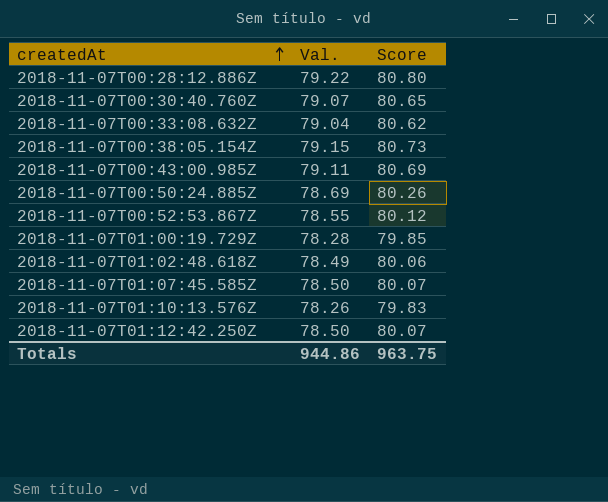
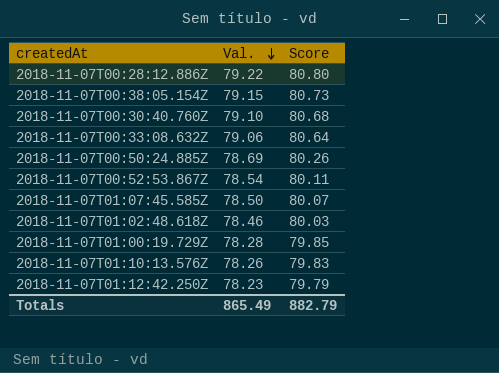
row order: createdAt ascending -> Val. descending
row 2018-11-07T00:43:00.985Z: 79.11 | 80.69 -> none
2018-11-07T00:30:40.760Z | Val.: 79.07 -> 79.10
2018-11-07T00:30:40.760Z | Score: 80.65 -> 80.68
2018-11-07T00:33:08.632Z | Val.: 79.04 -> 79.06
2018-11-07T00:33:08.632Z | Score: 80.62 -> 80.64
2018-11-07T00:52:53.867Z | Val.: 78.55 -> 78.54
2018-11-07T00:52:53.867Z | Score: 80.12 -> 80.11
2018-11-07T01:02:48.618Z | Val.: 78.49 -> 78.46
2018-11-07T01:02:48.618Z | Score: 80.06 -> 80.03
2018-11-07T01:12:42.250Z | Val.: 78.50 -> 78.23
2018-11-07T01:12:42.250Z | Score: 80.07 -> 79.79
Totals | Val.: 944.86 -> 865.49
Totals | Score: 963.75 -> 882.79

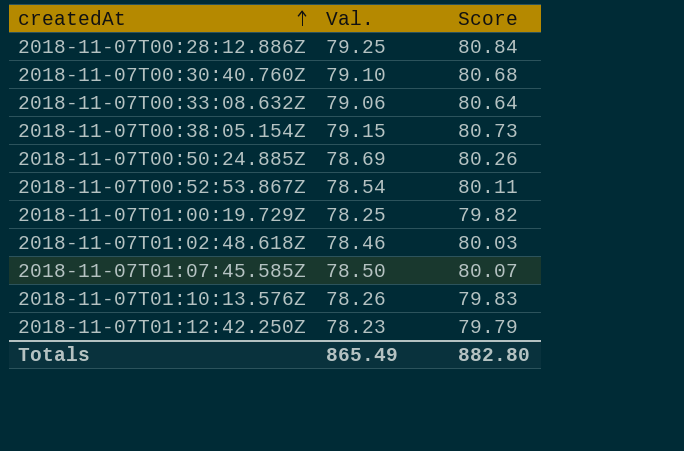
row order: Val. descending -> createdAt ascending
2018-11-07T00:28:12.886Z | Val.: 79.22 -> 79.25
2018-11-07T00:28:12.886Z | Score: 80.80 -> 80.84
2018-11-07T01:00:19.729Z | Val.: 78.28 -> 78.25
2018-11-07T01:00:19.729Z | Score: 79.85 -> 79.82
Totals | Score: 882.79 -> 882.80

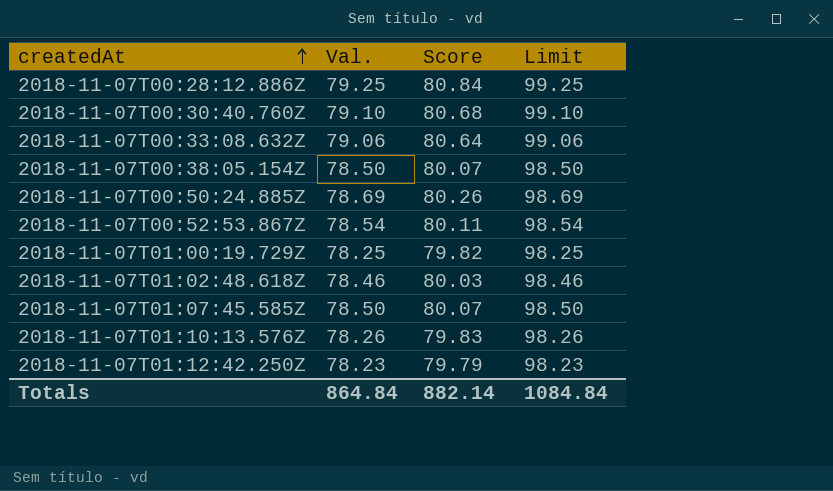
column Limit | formula: none -> [Val.] + 20
2018-11-07T00:38:05.154Z | Val.: 79.15 -> 78.50
2018-11-07T00:38:05.154Z | Score: 80.73 -> 80.07
Totals | Val.: 865.49 -> 864.84
Totals | Score: 882.80 -> 882.14

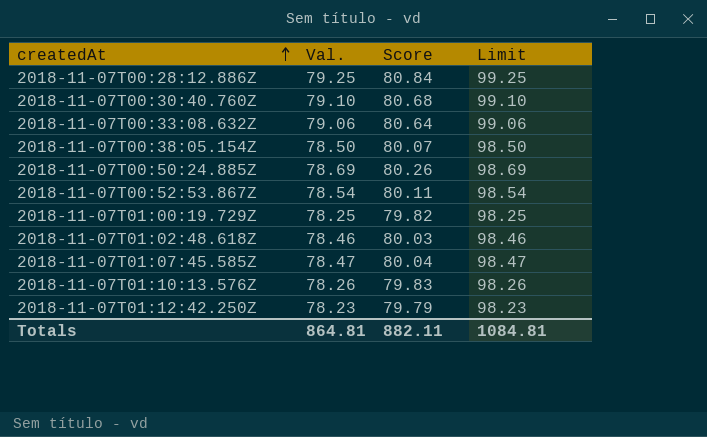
2018-11-07T01:07:45.585Z | Val.: 78.50 -> 78.47
2018-11-07T01:07:45.585Z | Score: 80.07 -> 80.04
2018-11-07T01:07:45.585Z | Limit: 98.50 -> 98.47
Totals | Val.: 864.84 -> 864.81
Totals | Score: 882.14 -> 882.11
Totals | Limit: 1084.84 -> 1084.81

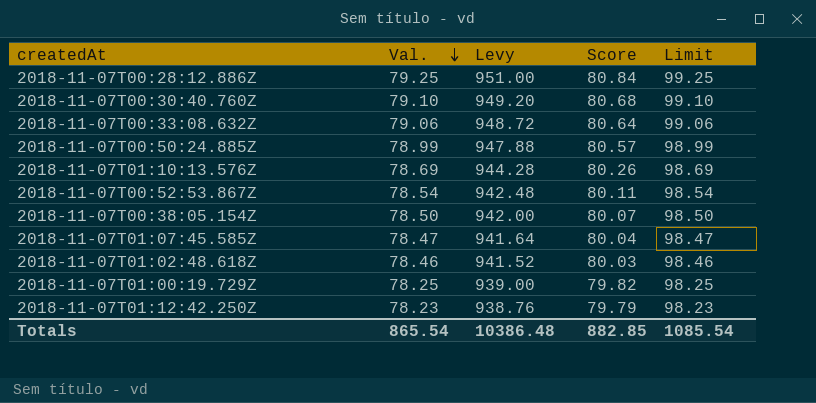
row order: createdAt ascending -> Val. descending
column Levy | formula: none -> [Val.] * 12
2018-11-07T00:50:24.885Z | Val.: 78.69 -> 78.99
2018-11-07T00:50:24.885Z | Score: 80.26 -> 80.57
2018-11-07T00:50:24.885Z | Limit: 98.69 -> 98.99
2018-11-07T01:10:13.576Z | Val.: 78.26 -> 78.69
2018-11-07T01:10:13.576Z | Score: 79.83 -> 80.26
2018-11-07T01:10:13.576Z | Limit: 98.26 -> 98.69
Totals | Val.: 864.81 -> 865.54
Totals | Score: 882.11 -> 882.85
Totals | Limit: 1084.81 -> 1085.54

